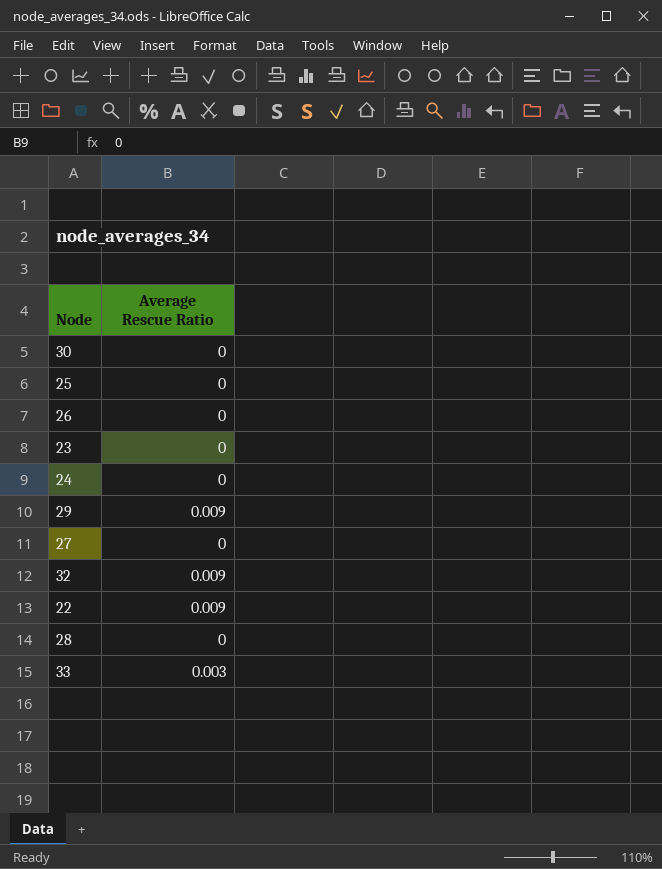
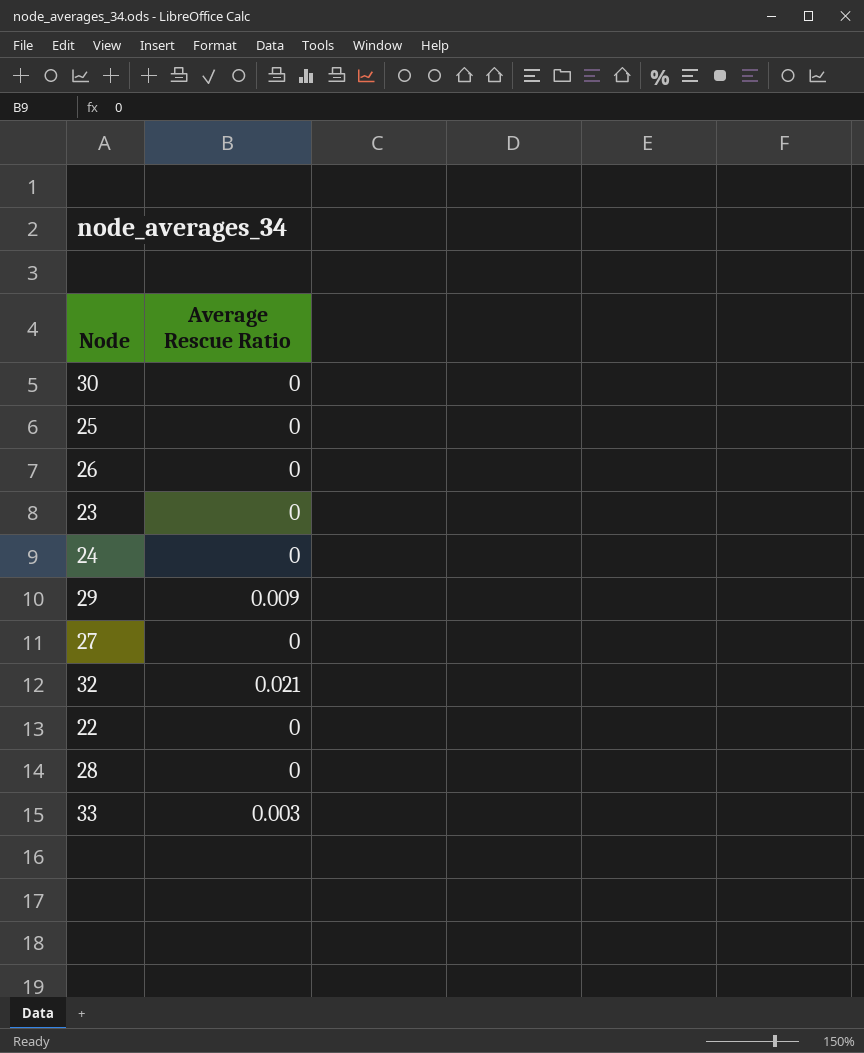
32 | Average Rescue Ratio: 0.009 -> 0.021
22 | Average Rescue Ratio: 0.009 -> 0

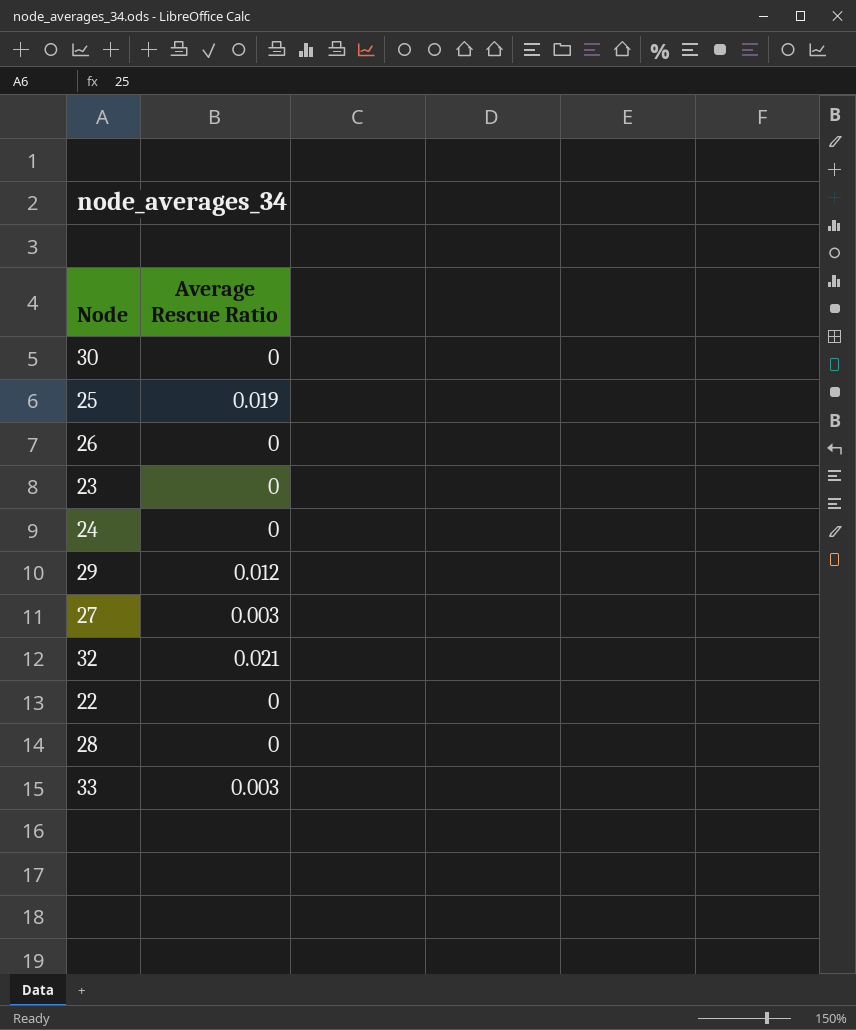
25 | Average Rescue Ratio: 0 -> 0.019
29 | Average Rescue Ratio: 0.009 -> 0.012
27 | Average Rescue Ratio: 0 -> 0.003

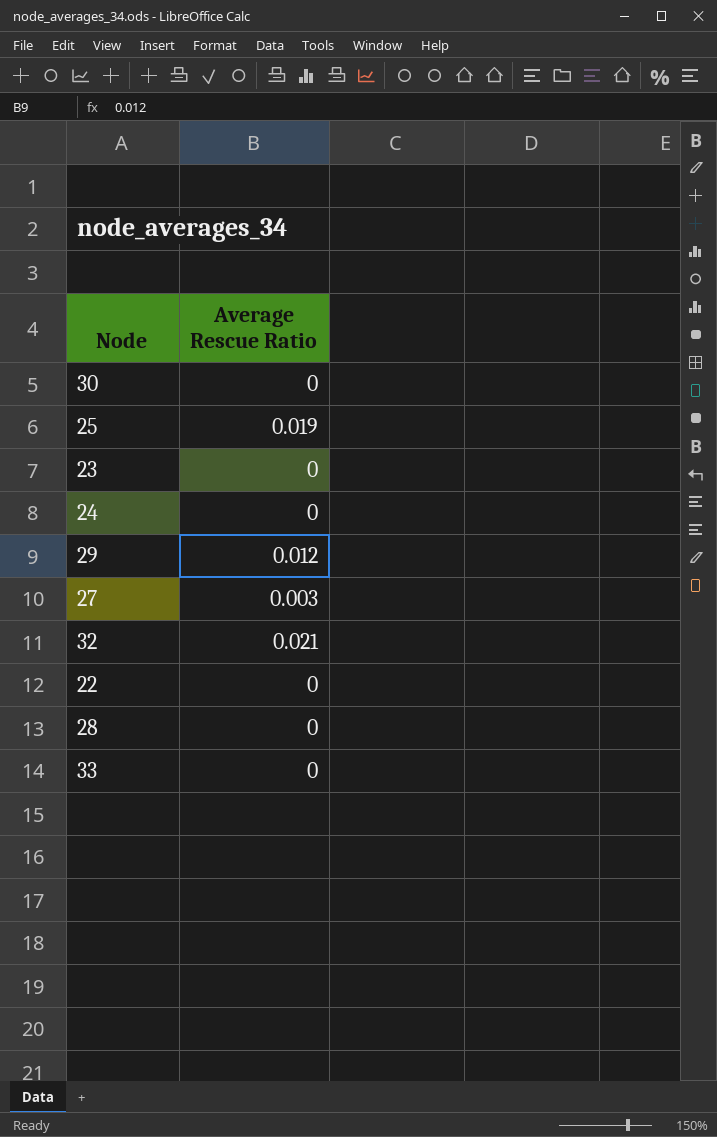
row 26: 0 -> none
33 | Average Rescue Ratio: 0.003 -> 0

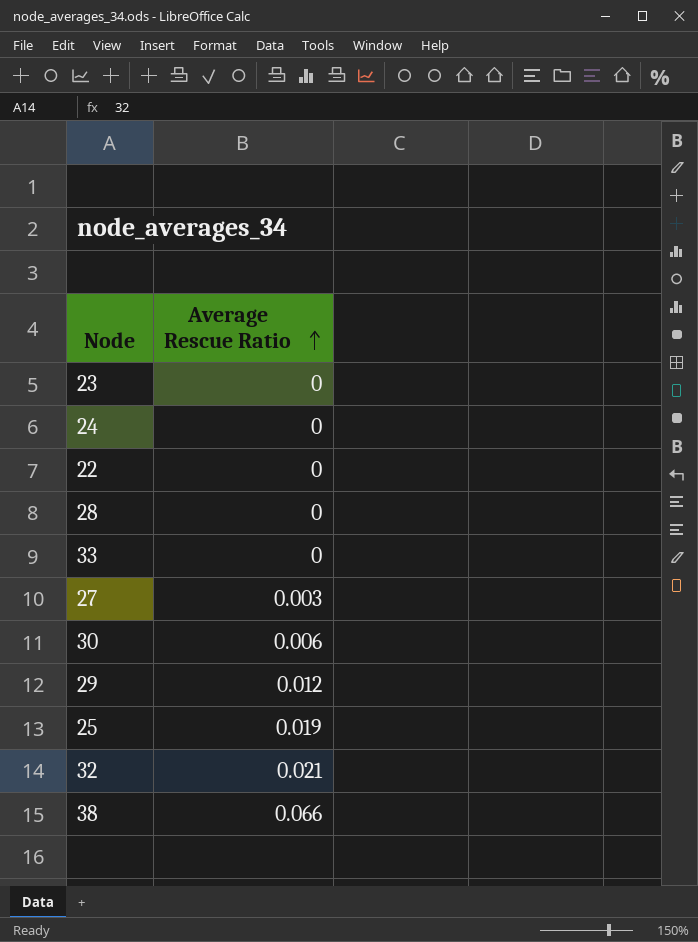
row order: none -> Average Rescue Ratio ascending
30 | Average Rescue Ratio: 0 -> 0.006
row 38: none -> 0.066

